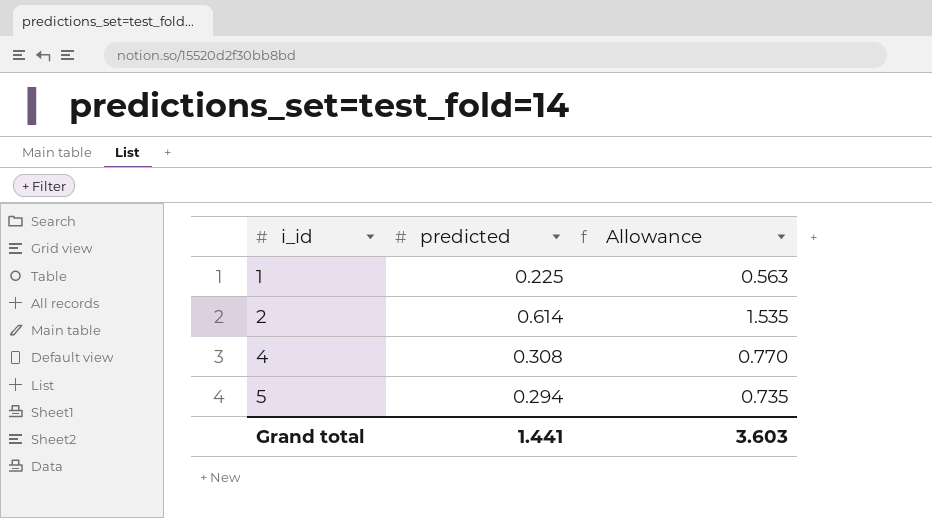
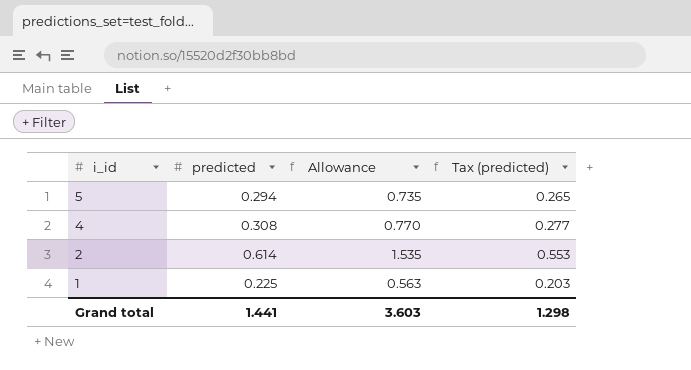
row order: i_id ascending -> i_id descending
column Tax (predicted) | formula: none -> [predicted] * 0.9

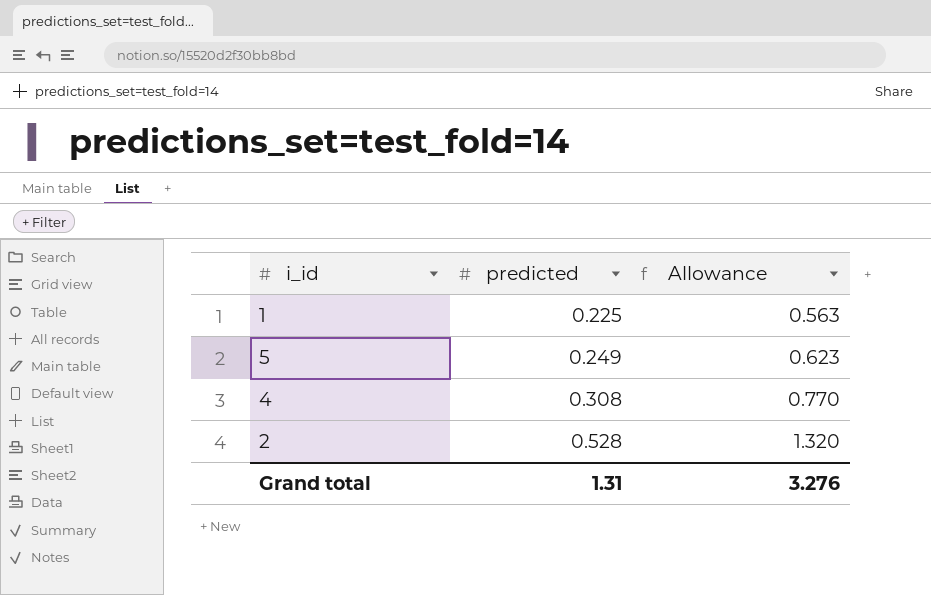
row order: i_id descending -> predicted ascending
column Tax (predicted) | formula: [predicted] * 0.9 -> none
5 | predicted: 0.294 -> 0.249
5 | Allowance: 0.735 -> 0.623
2 | predicted: 0.614 -> 0.528
2 | Allowance: 1.535 -> 1.320
Grand total | predicted: 1.441 -> 1.31
Grand total | Allowance: 3.603 -> 3.276

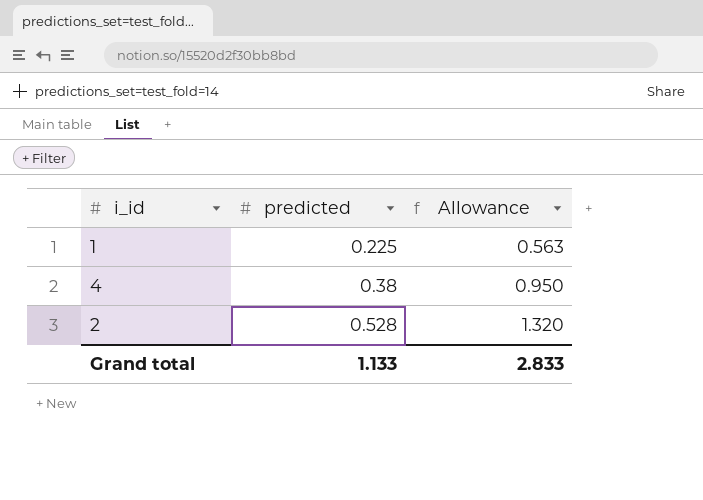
row 5: 0.249 | 0.623 -> none
4 | predicted: 0.308 -> 0.38
4 | Allowance: 0.770 -> 0.950
Grand total | predicted: 1.31 -> 1.133
Grand total | Allowance: 3.276 -> 2.833

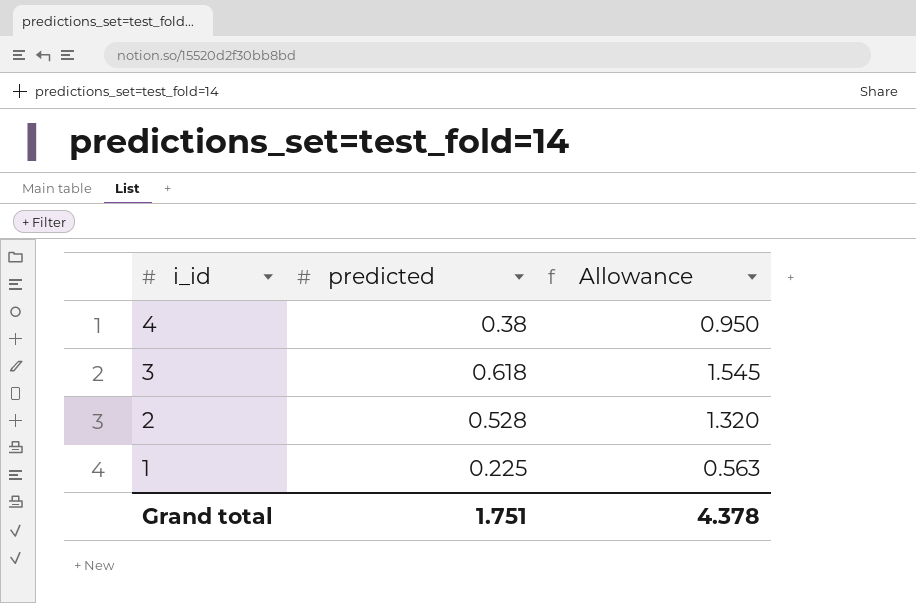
row order: predicted ascending -> i_id descending
row 3: none -> 0.618 | 1.545
Grand total | predicted: 1.133 -> 1.751
Grand total | Allowance: 2.833 -> 4.378

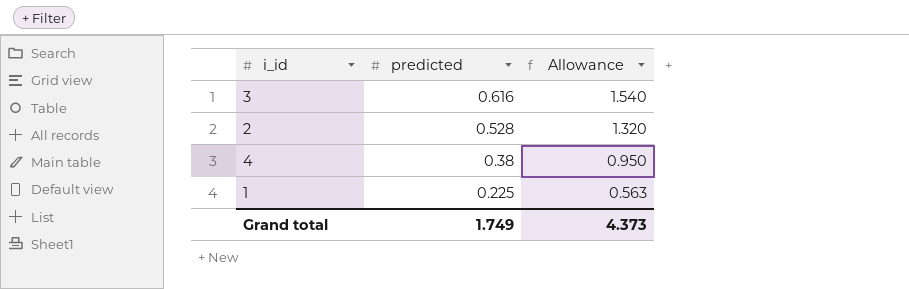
row order: i_id descending -> predicted descending
3 | predicted: 0.618 -> 0.616
3 | Allowance: 1.545 -> 1.540
Grand total | predicted: 1.751 -> 1.749
Grand total | Allowance: 4.378 -> 4.373

